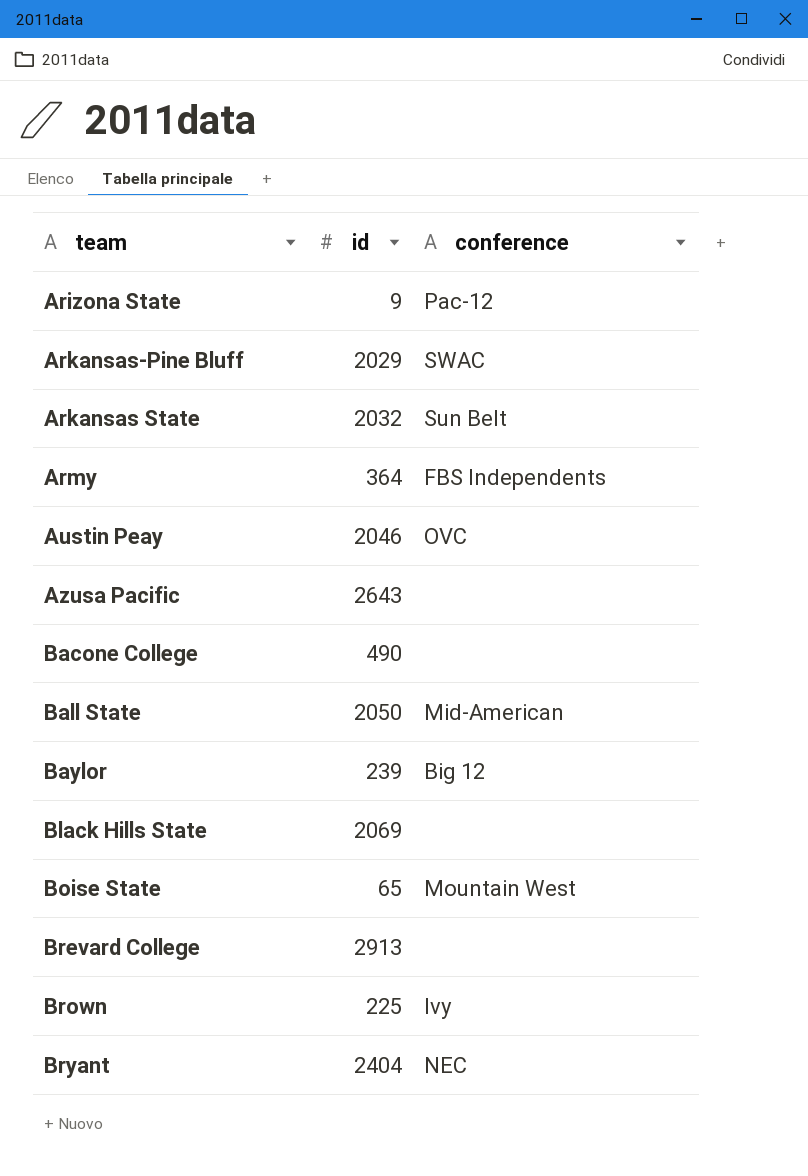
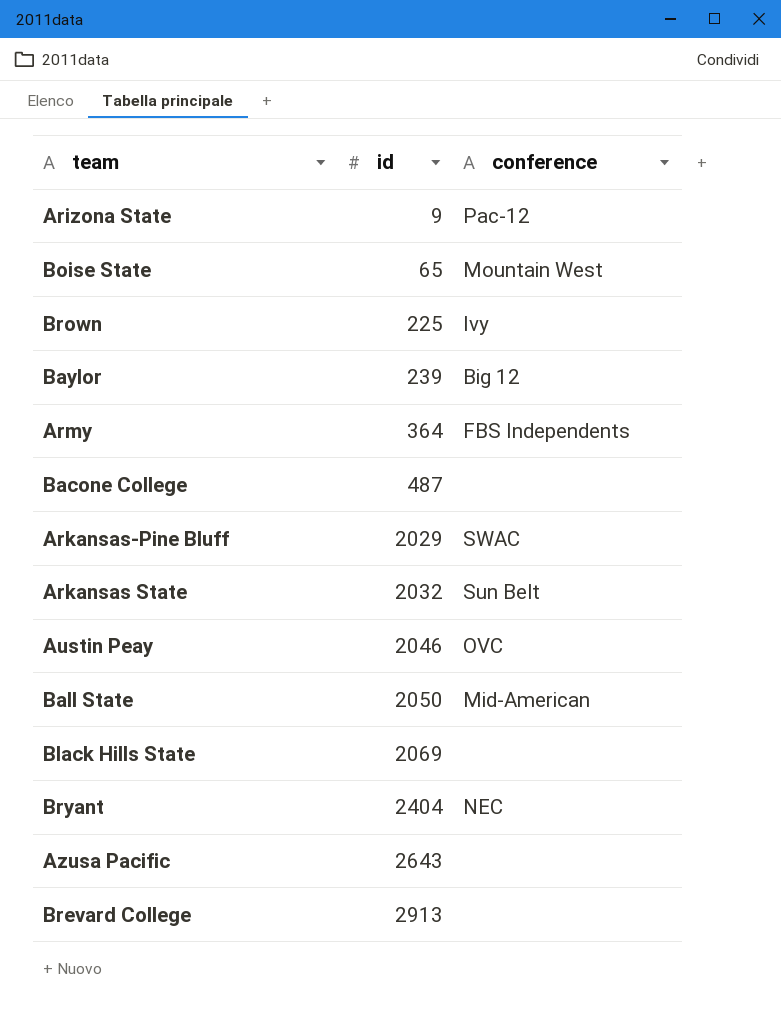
row order: none -> id ascending
Bacone College | id: 490 -> 487

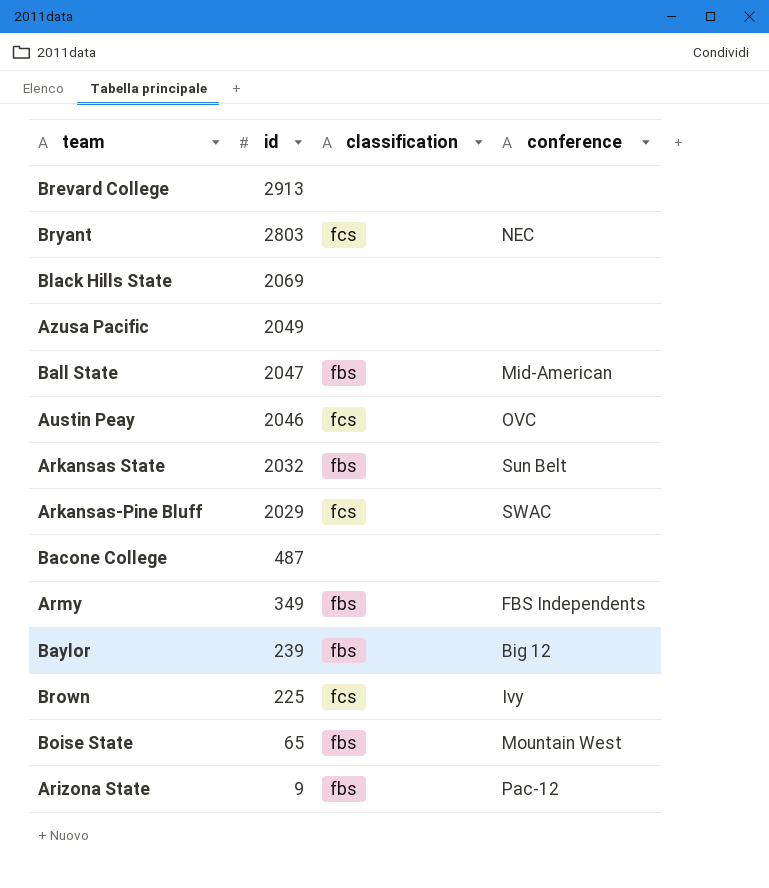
row order: id ascending -> id descending
column classification | position: none -> 3
Bryant | id: 2404 -> 2803
Azusa Pacific | id: 2643 -> 2049
Ball State | id: 2050 -> 2047
Army | id: 364 -> 349

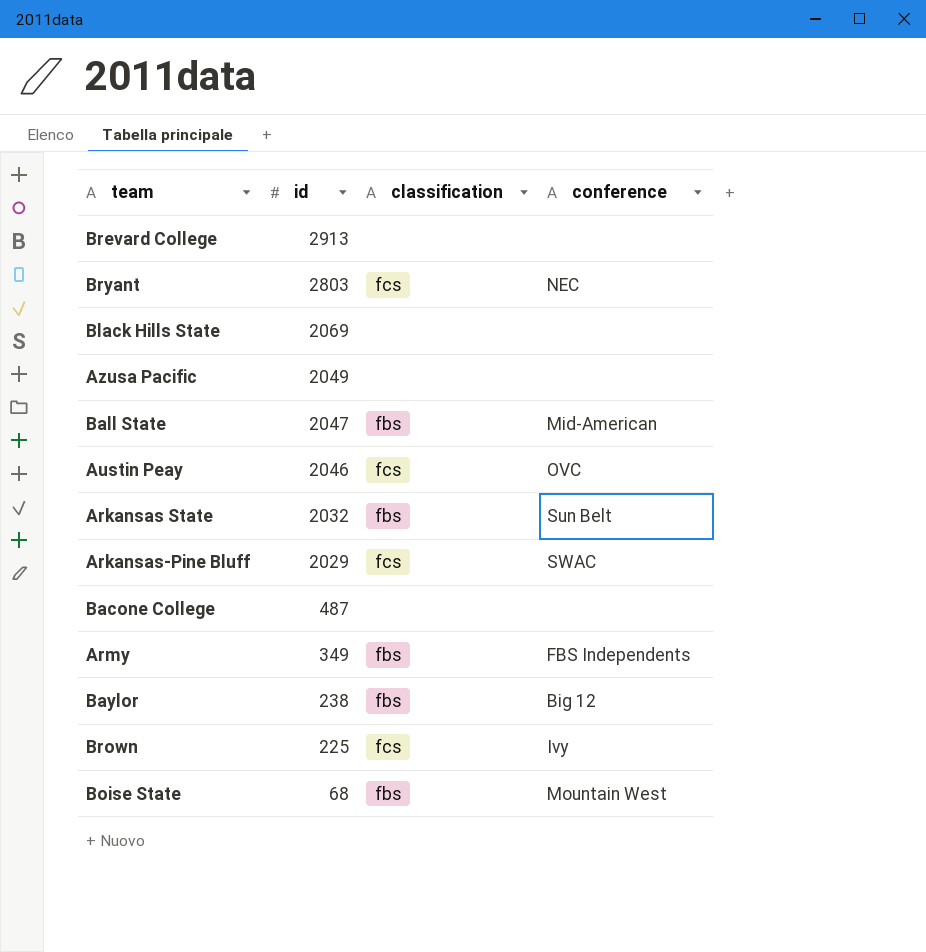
row Arizona State: 9 | fbs | Pac-12 -> none
Baylor | id: 239 -> 238
Boise State | id: 65 -> 68

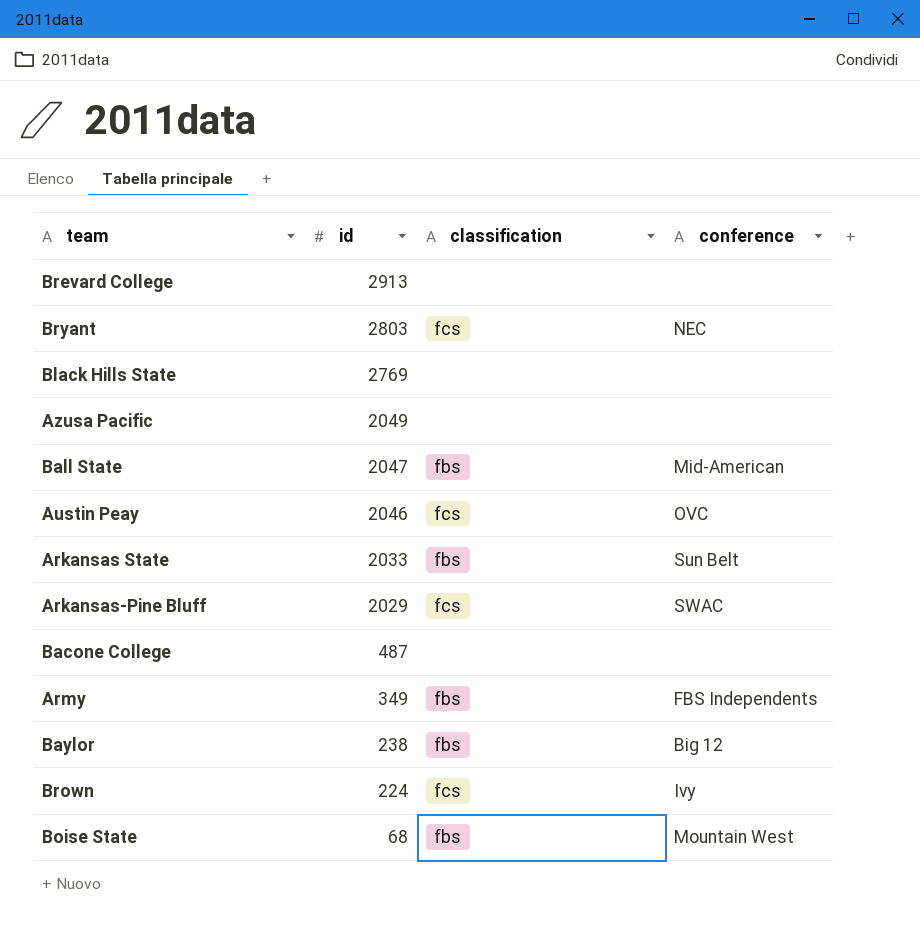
Black Hills State | id: 2069 -> 2769
Arkansas State | id: 2032 -> 2033
Brown | id: 225 -> 224

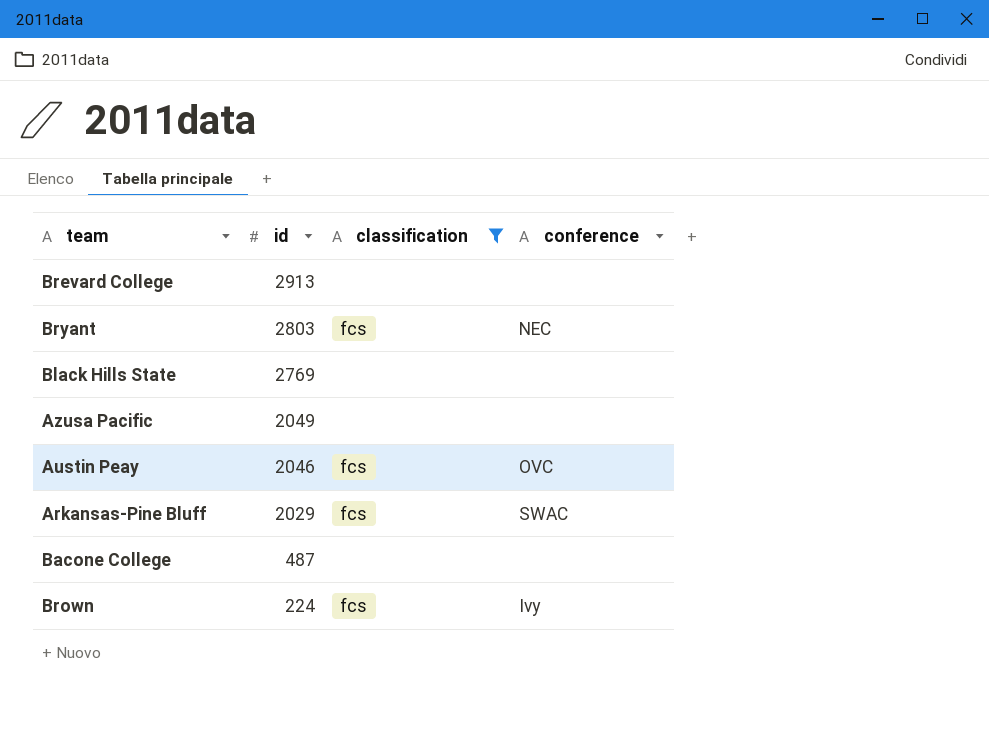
filter: none -> classification != fbs

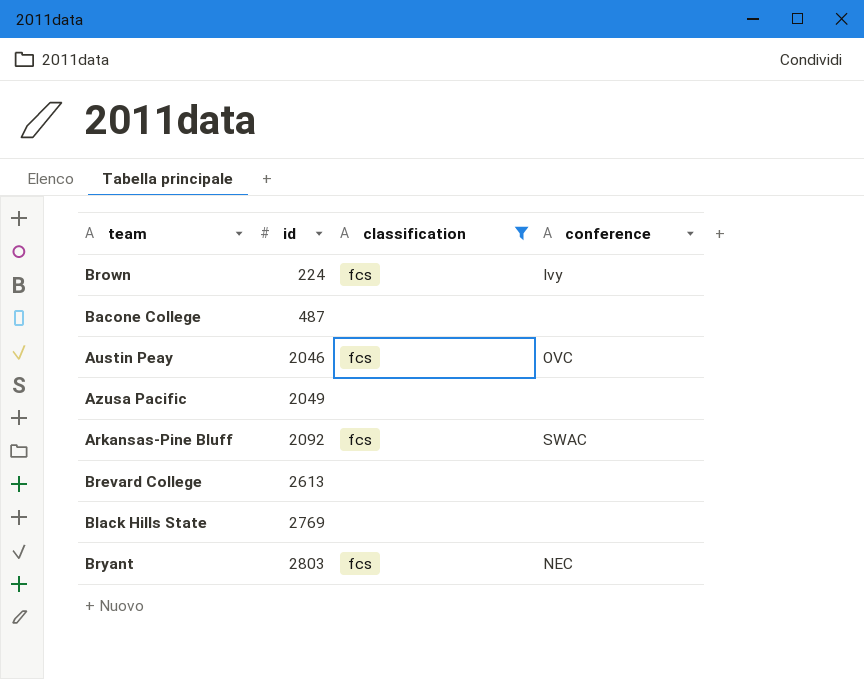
row order: id descending -> id ascending
Arkansas-Pine Bluff | id: 2029 -> 2092
Brevard College | id: 2913 -> 2613

